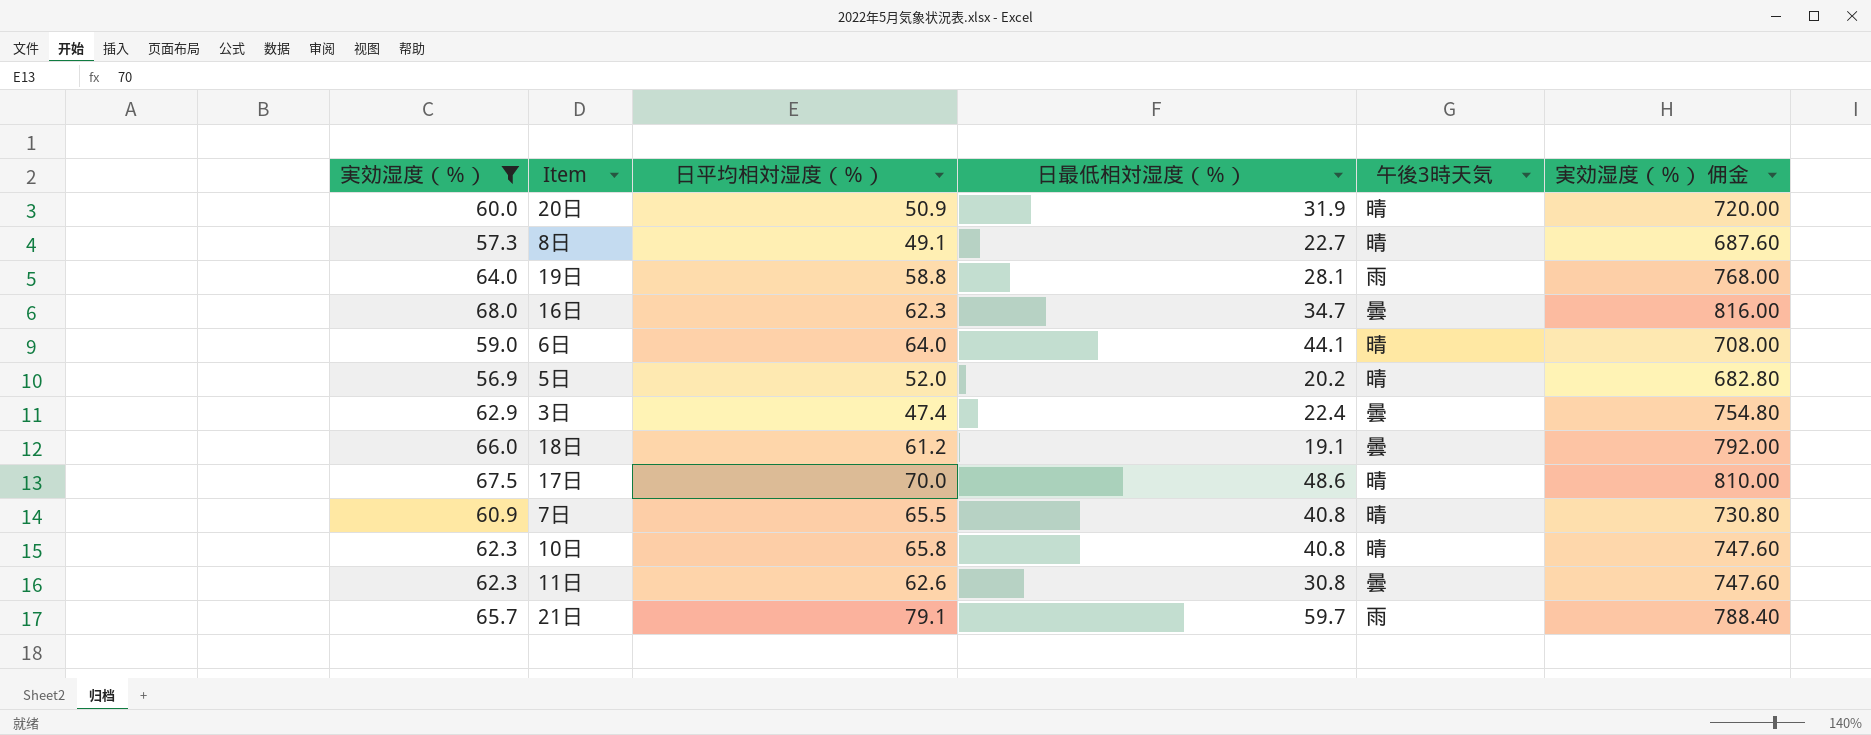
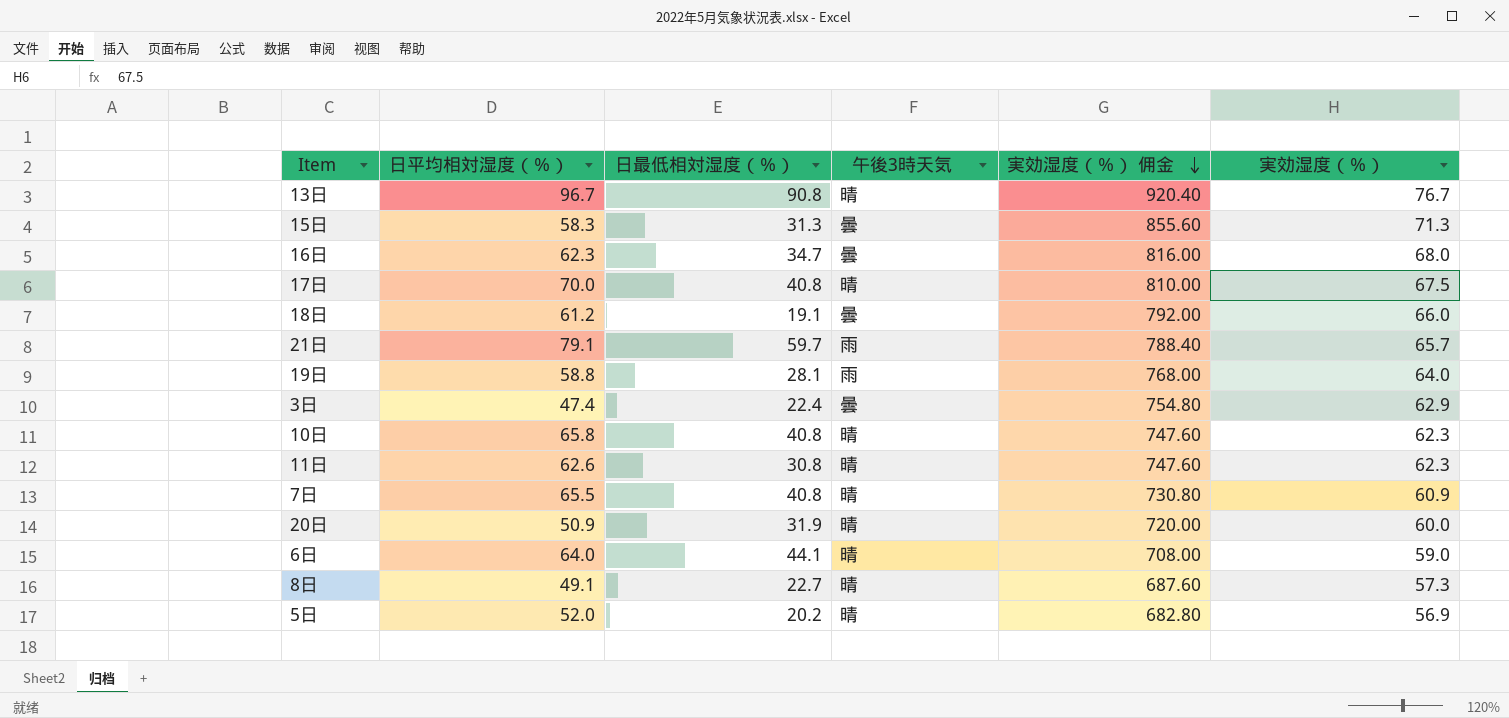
filter: 実効湿度（％） <= 68.0 -> none
row order: none -> 実効湿度（％） 佣金 descending
column 実効湿度（％） | position: 1 -> 6
17日 | 日最低相対湿度（％）: 48.6 -> 40.8
11日 | 午後3時天気: 曇 -> 晴

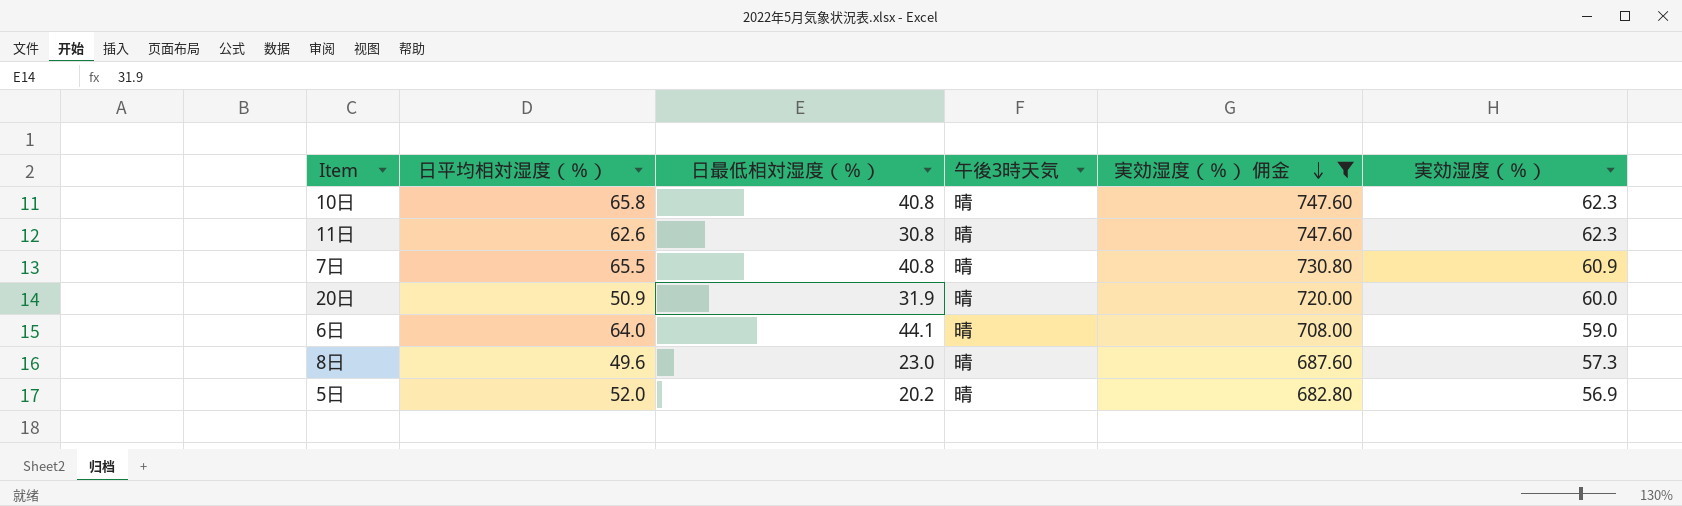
filter: none -> 実効湿度（％） 佣金 <= 747.60
8日 | 日平均相対湿度（％）: 49.1 -> 49.6
8日 | 日最低相対湿度（％）: 22.7 -> 23.0

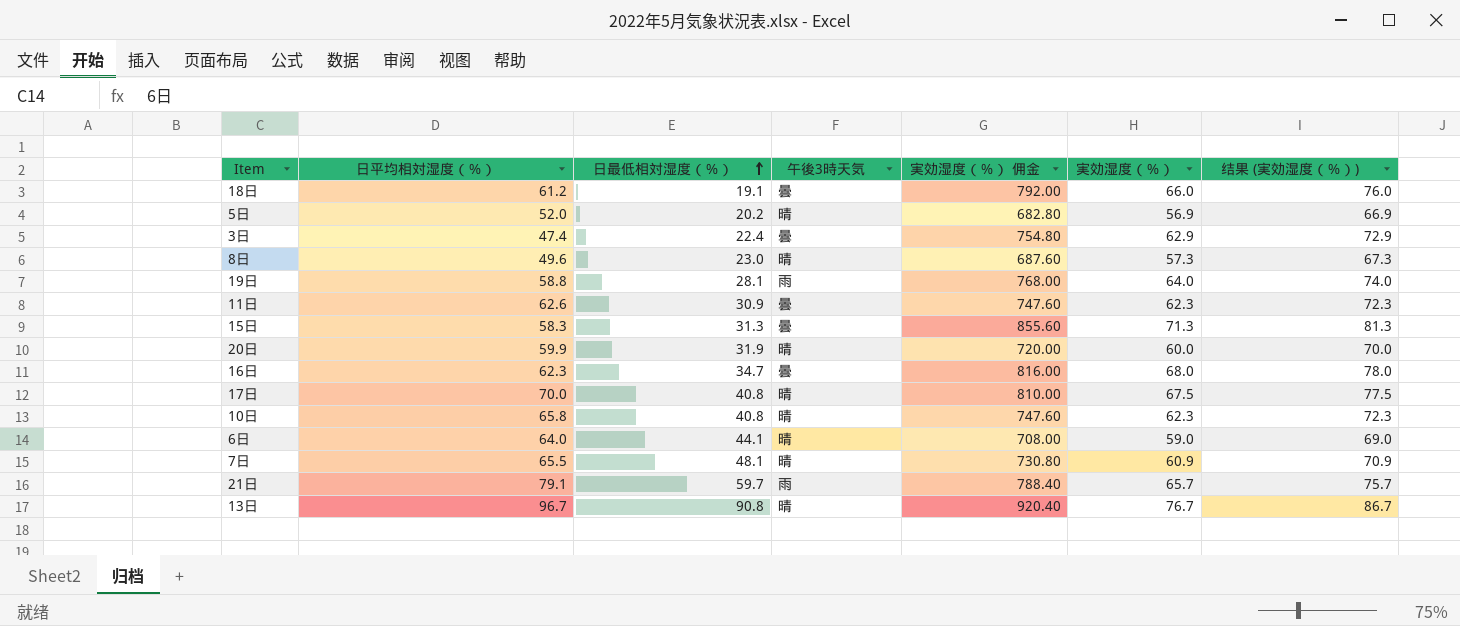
filter: 実効湿度（％） 佣金 <= 747.60 -> none
row order: 実効湿度（％） 佣金 descending -> 日最低相対湿度（％） ascending
column 结果 (実効湿度（％）) | formula: none -> [実効湿度（％）] + 10
11日 | 日最低相対湿度（％）: 30.8 -> 30.9
11日 | 午後3時天気: 晴 -> 曇
20日 | 日平均相対湿度（％）: 50.9 -> 59.9
7日 | 日最低相対湿度（％）: 40.8 -> 48.1

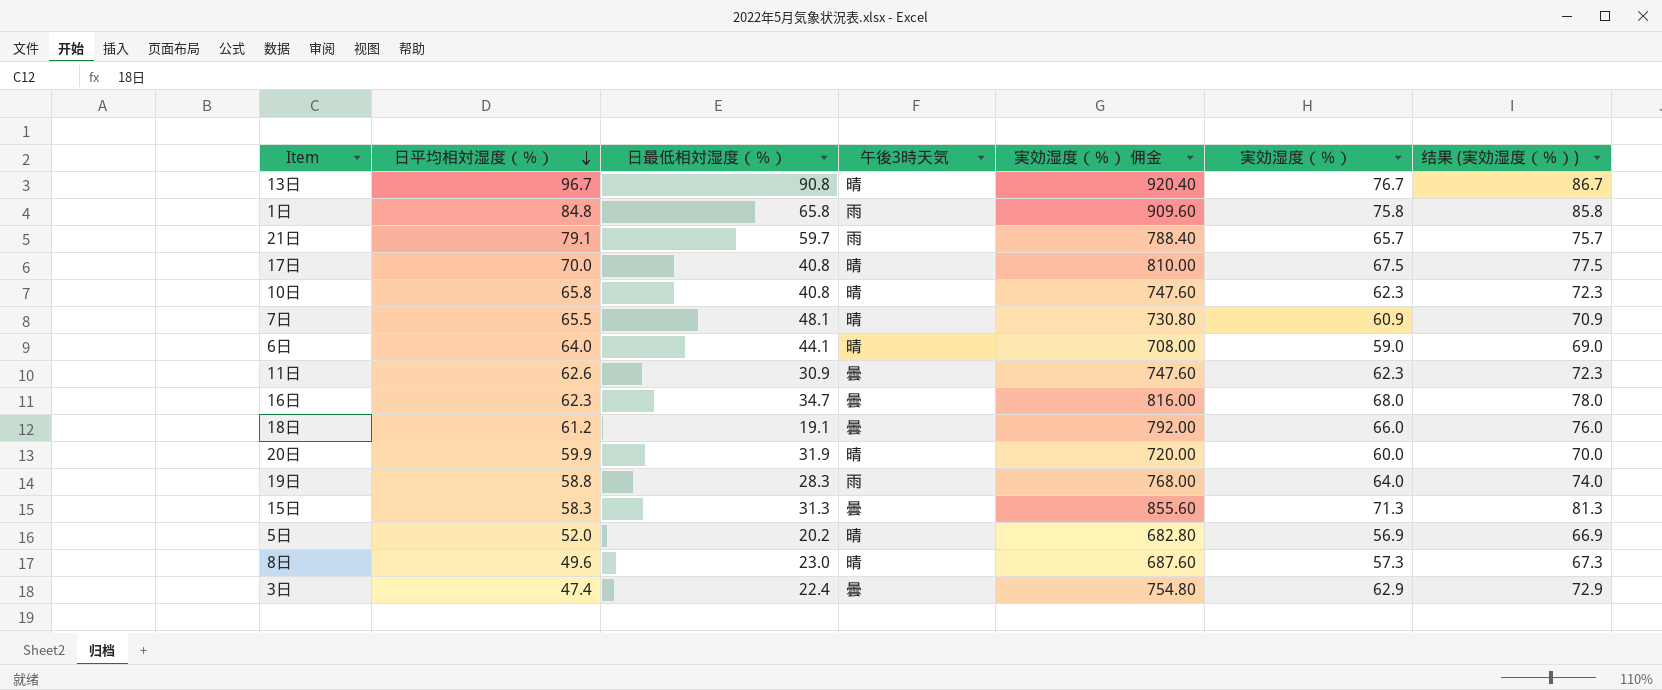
row order: 日最低相対湿度（％） ascending -> 日平均相対湿度（％） descending
row 1日: none -> 84.8 | 65.8 | 雨 | 909.60 | 75.8 | 85.8
19日 | 日最低相対湿度（％）: 28.1 -> 28.3

